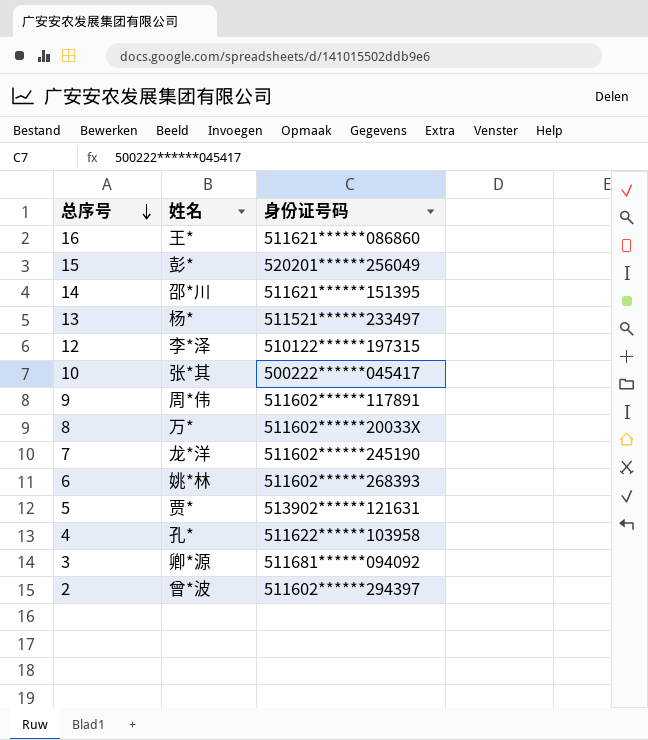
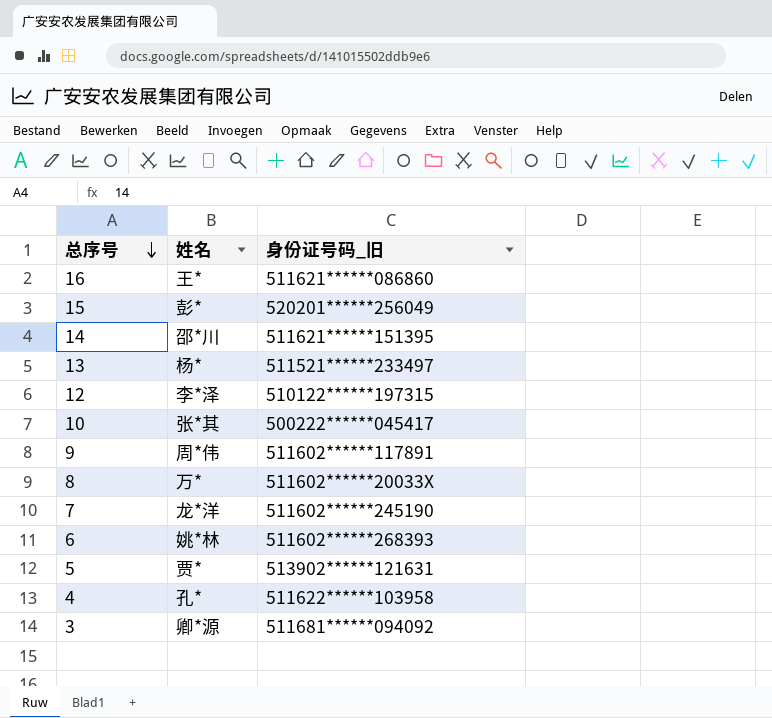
column name: 身份证号码 -> 身份证号码_旧
row 2: 曾*波 | 511602******294397 -> none

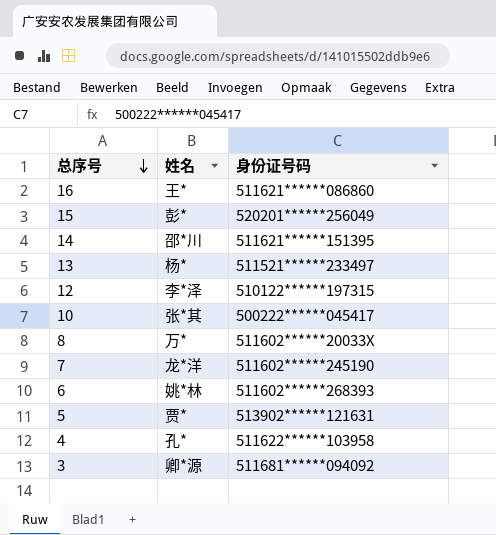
column name: 身份证号码_旧 -> 身份证号码
row 9: 周*伟 | 511602******117891 -> none

